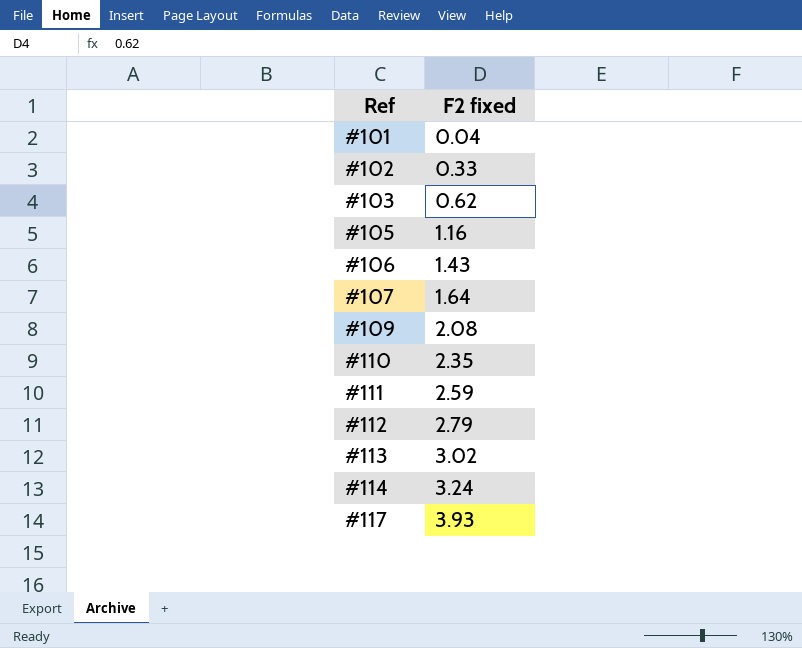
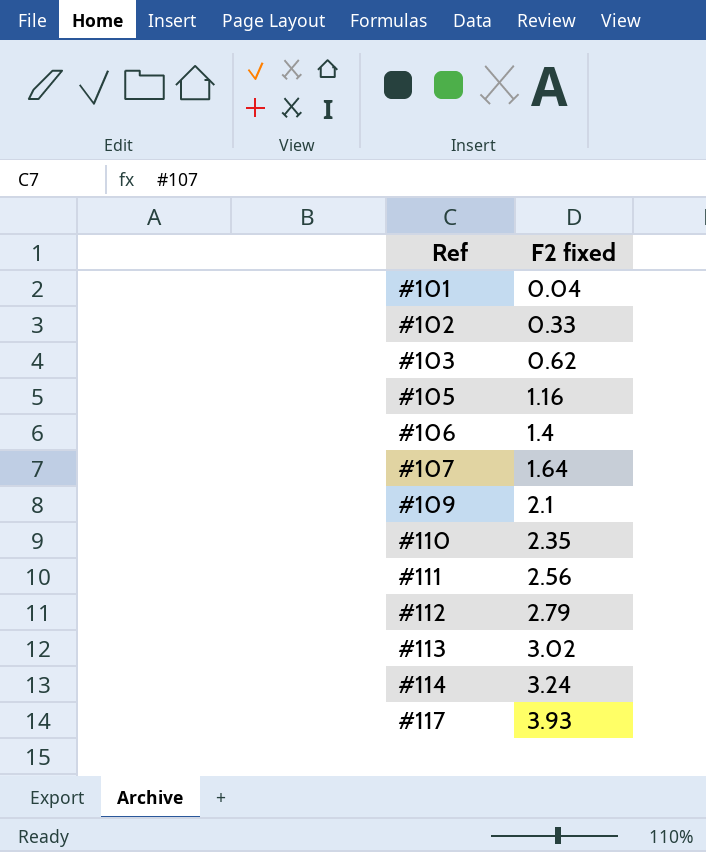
#106 | F2 fixed: 1.43 -> 1.4
#109 | F2 fixed: 2.08 -> 2.1
#111 | F2 fixed: 2.59 -> 2.56

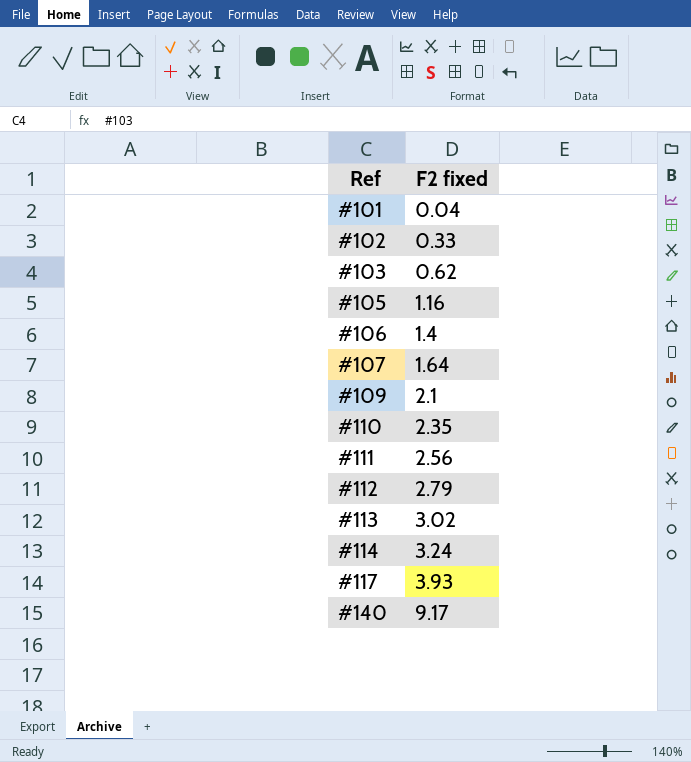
row #140: none -> 9.17

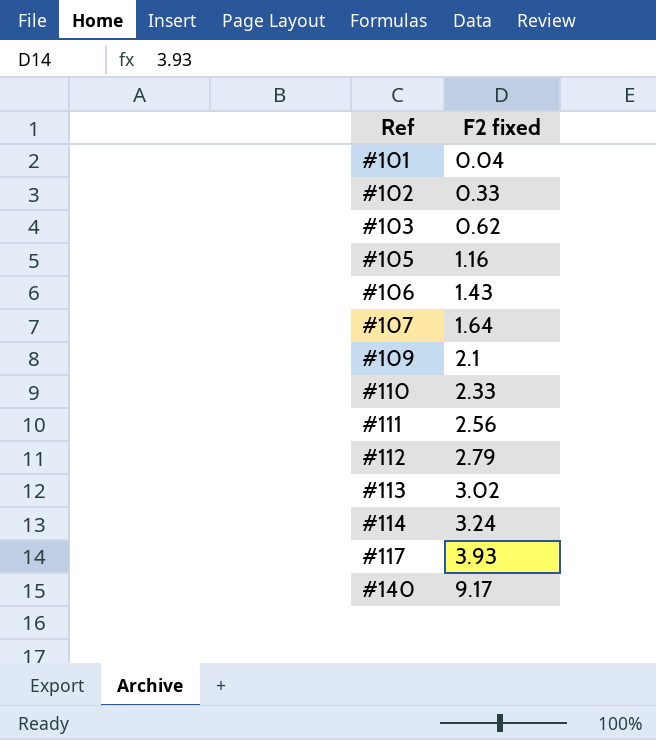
#106 | F2 fixed: 1.4 -> 1.43
#110 | F2 fixed: 2.35 -> 2.33

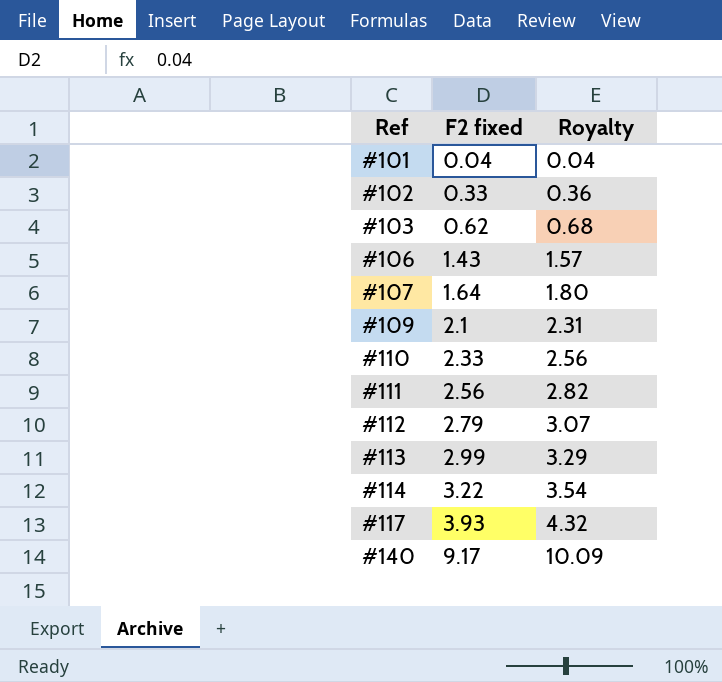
column Royalty | formula: none -> [F2 fixed] * 1.1
row #105: 1.16 -> none
#113 | F2 fixed: 3.02 -> 2.99
#114 | F2 fixed: 3.24 -> 3.22

